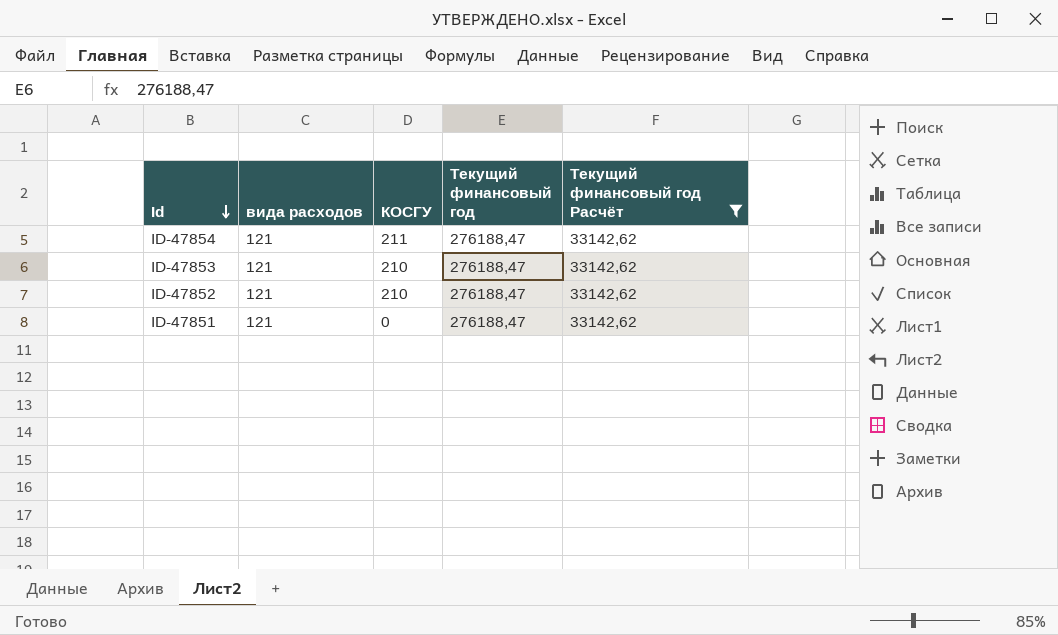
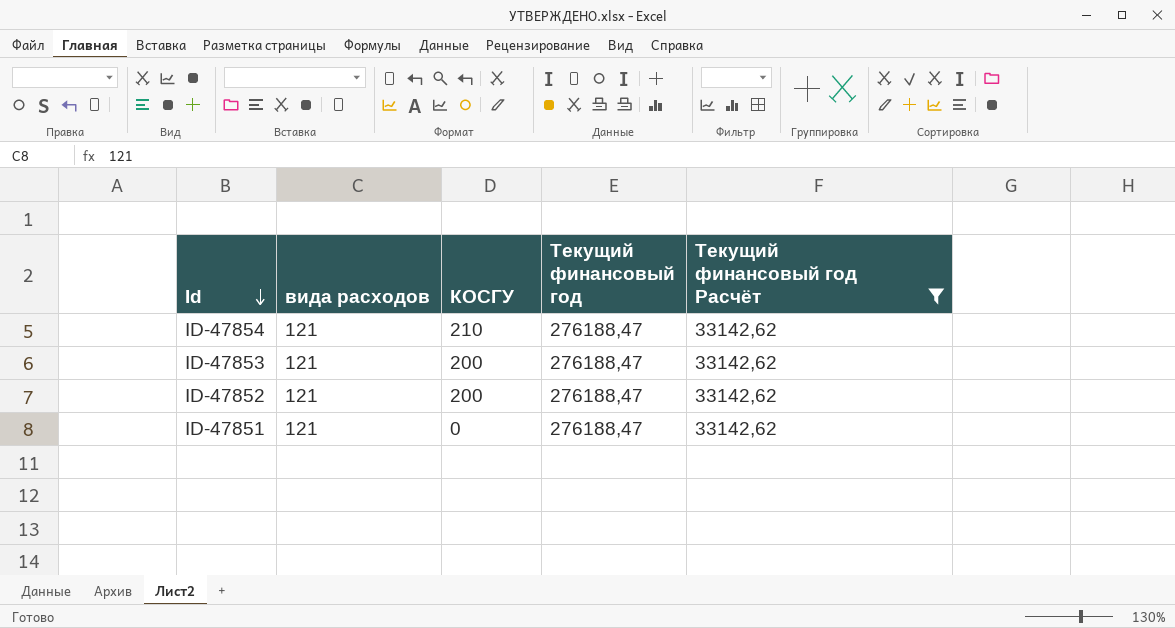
ID-47854 | КОСГУ: 211 -> 210
ID-47853 | КОСГУ: 210 -> 200
ID-47852 | КОСГУ: 210 -> 200

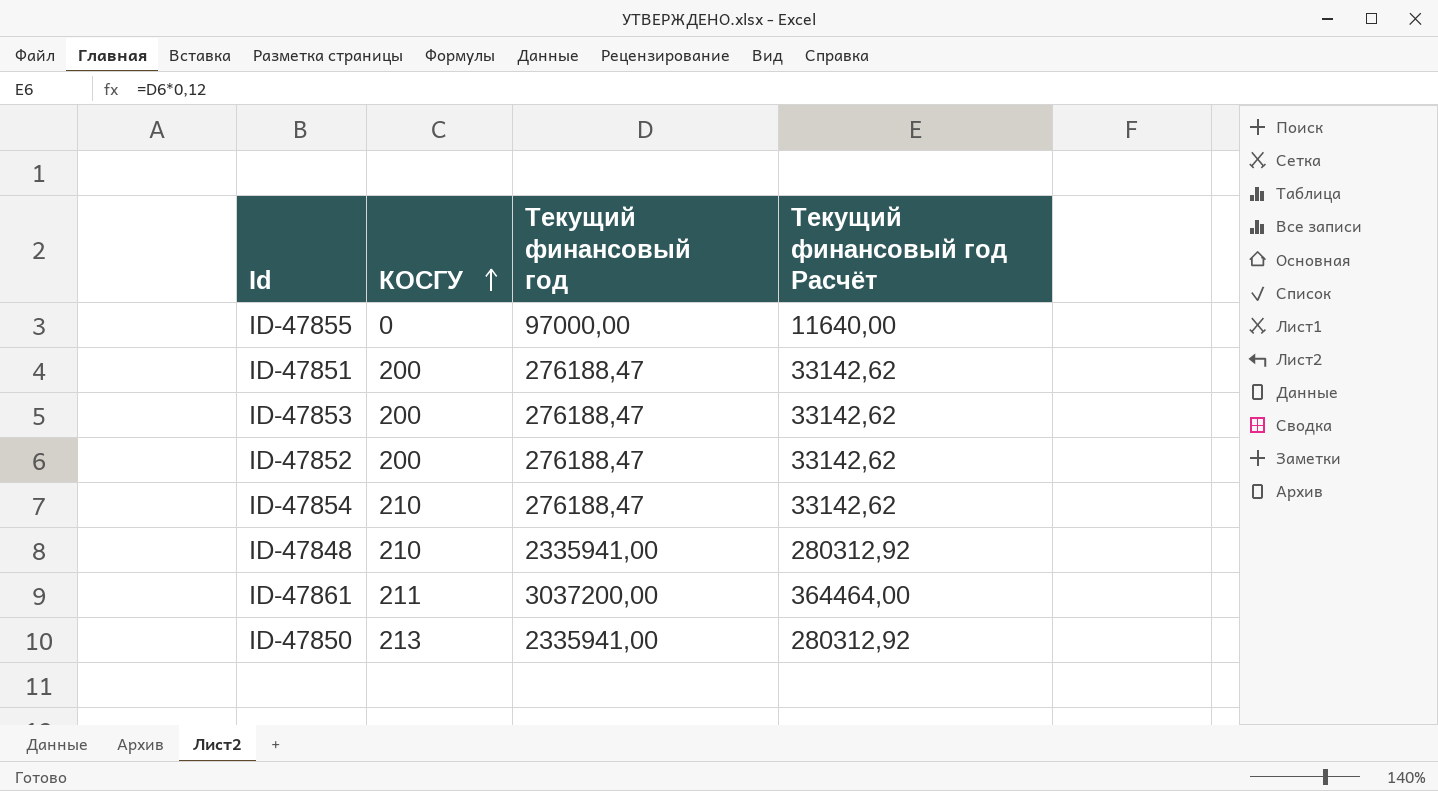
filter: Текущий финансовый год Расчёт = 33142,62 -> none
row order: Id descending -> КОСГУ ascending
column вида расходов | position: 2 -> none
ID-47851 | КОСГУ: 0 -> 200

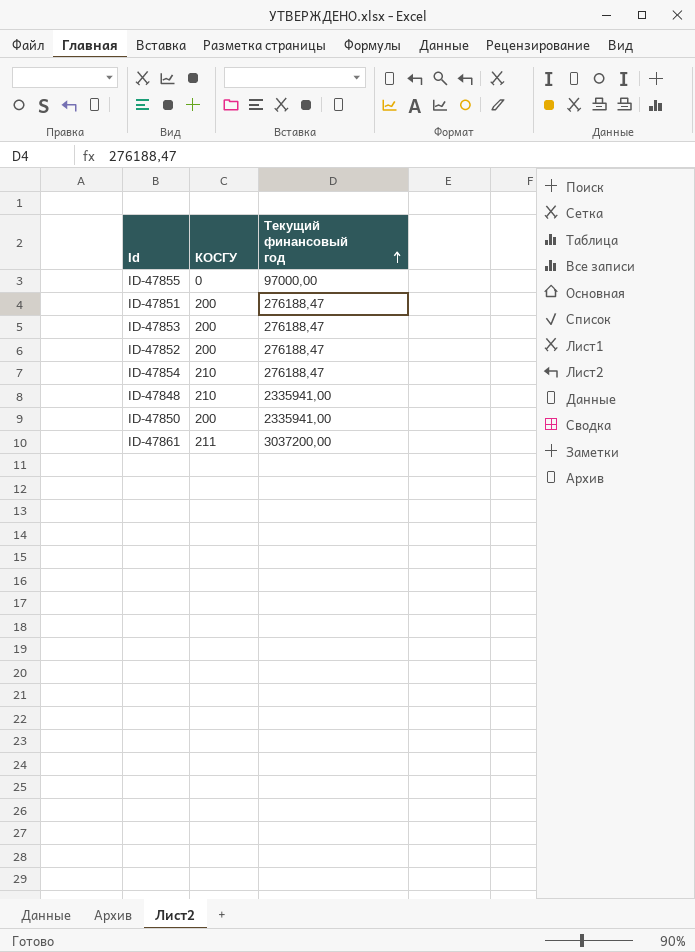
row order: КОСГУ ascending -> Текущий финансовый год ascending
column Текущий финансовый год Расчёт | formula: [Текущий финансовый год] * 0,12 -> none
ID-47850 | КОСГУ: 213 -> 200

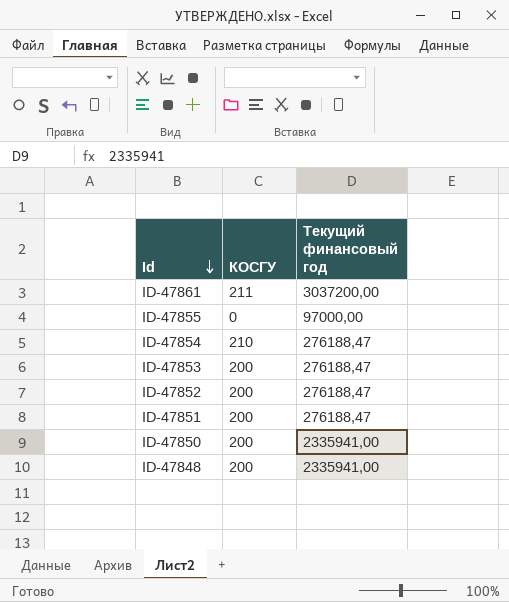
row order: Текущий финансовый год ascending -> Id descending
ID-47848 | КОСГУ: 210 -> 200

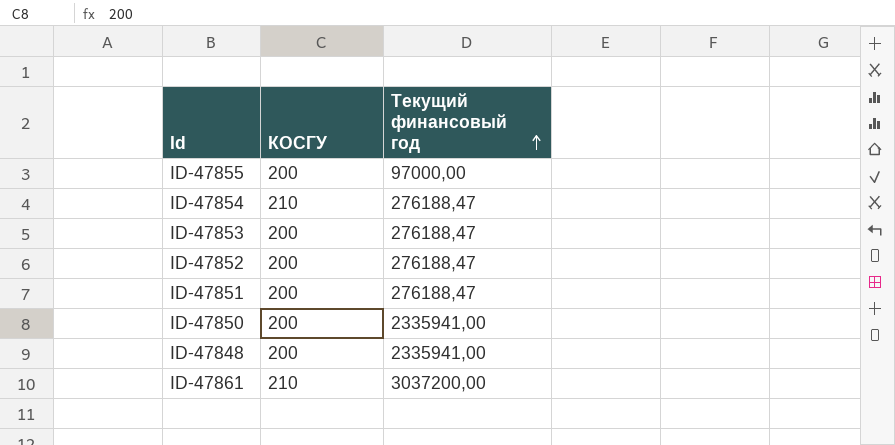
row order: Id descending -> Текущий финансовый год ascending
ID-47855 | КОСГУ: 0 -> 200
ID-47861 | КОСГУ: 211 -> 210

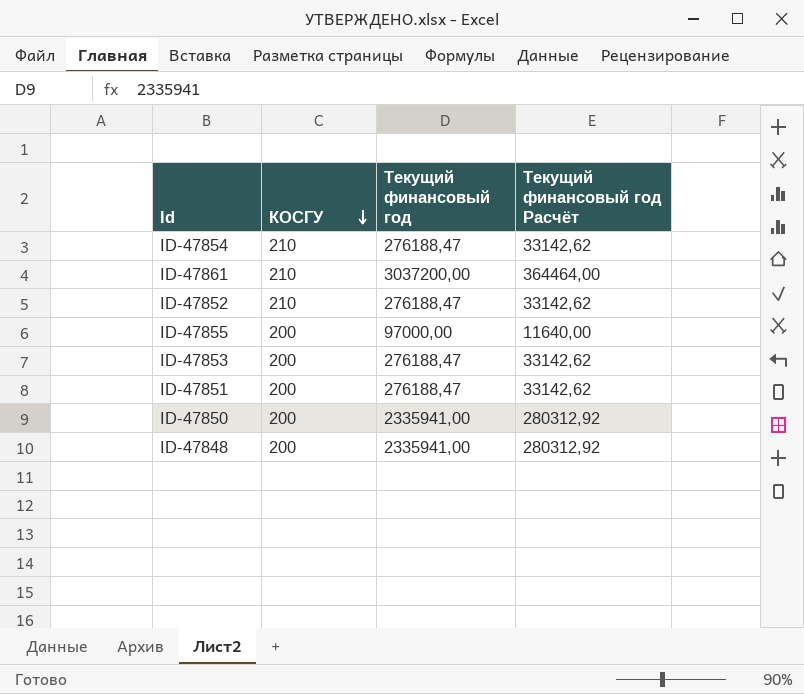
row order: Текущий финансовый год ascending -> КОСГУ descending
column Текущий финансовый год Расчёт | formula: none -> [Текущий финансовый год] * 0,12
ID-47852 | КОСГУ: 200 -> 210

